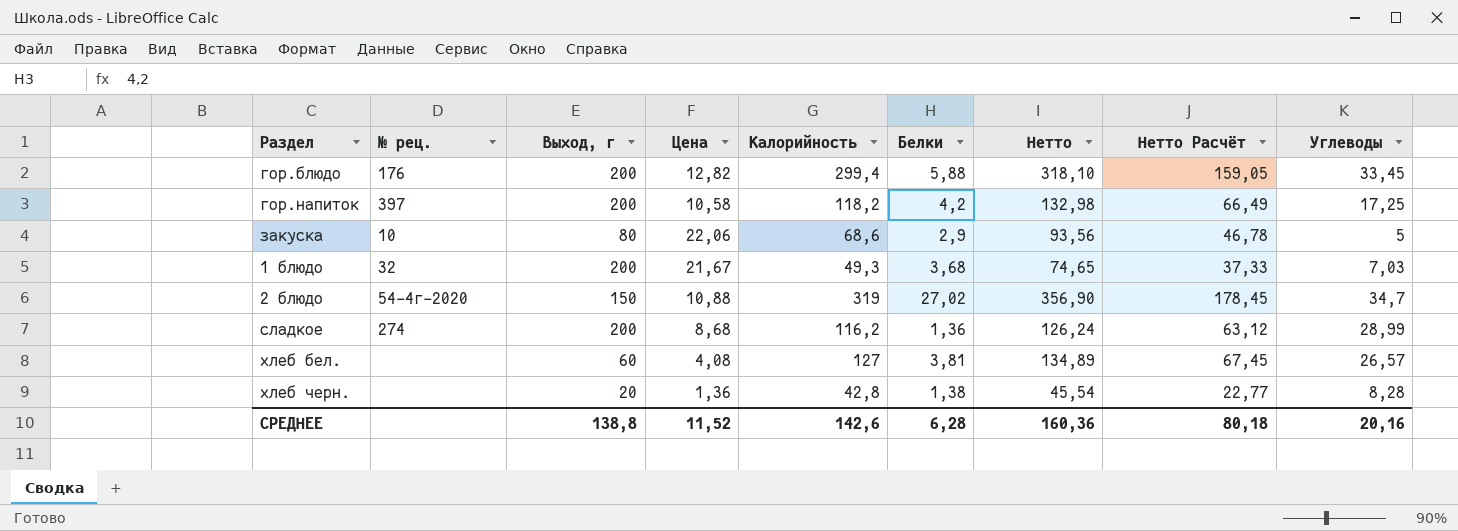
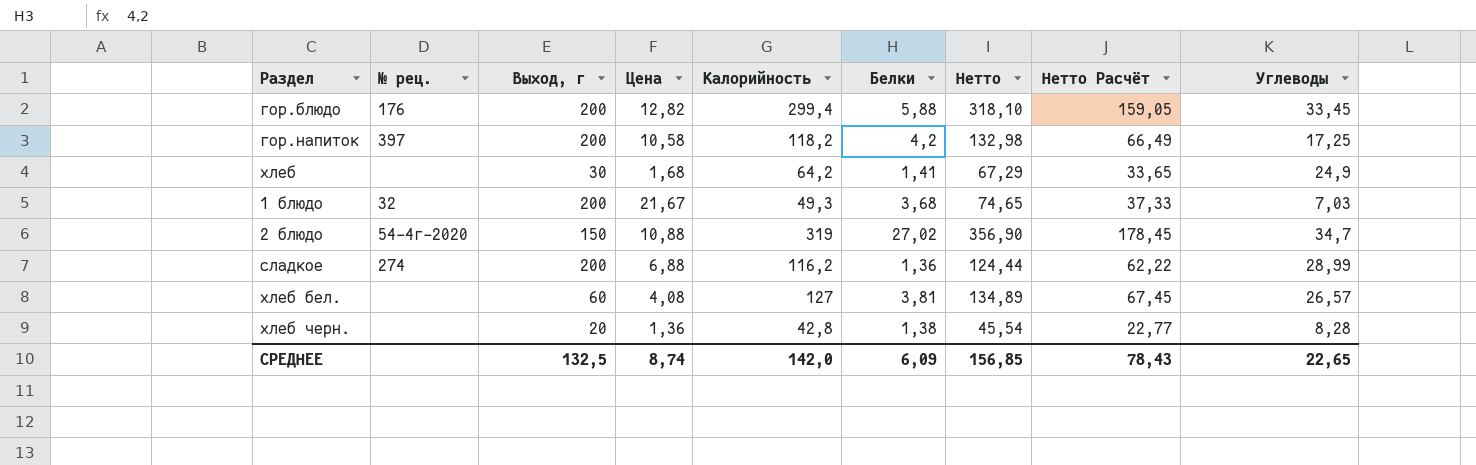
row закуска: 10 | 80 | 22,06 | 68,6 | 2,9 | 93,56 | 46,78 | 5 -> none
row хлеб: none -> none | 30 | 1,68 | 64,2 | 1,41 | 67,29 | 33,65 | 24,9
сладкое | Цена: 8,68 -> 6,88
сладкое | Нетто: 126,24 -> 124,44
сладкое | Нетто Расчёт: 63,12 -> 62,22
СРЕДНЕЕ | Выход, г: 138,8 -> 132,5
СРЕДНЕЕ | Цена: 11,52 -> 8,74
СРЕДНЕЕ | Калорийность: 142,6 -> 142,0
СРЕДНЕЕ | Белки: 6,28 -> 6,09
СРЕДНЕЕ | Нетто: 160,36 -> 156,85
СРЕДНЕЕ | Нетто Расчёт: 80,18 -> 78,43
СРЕДНЕЕ | Углеводы: 20,16 -> 22,65

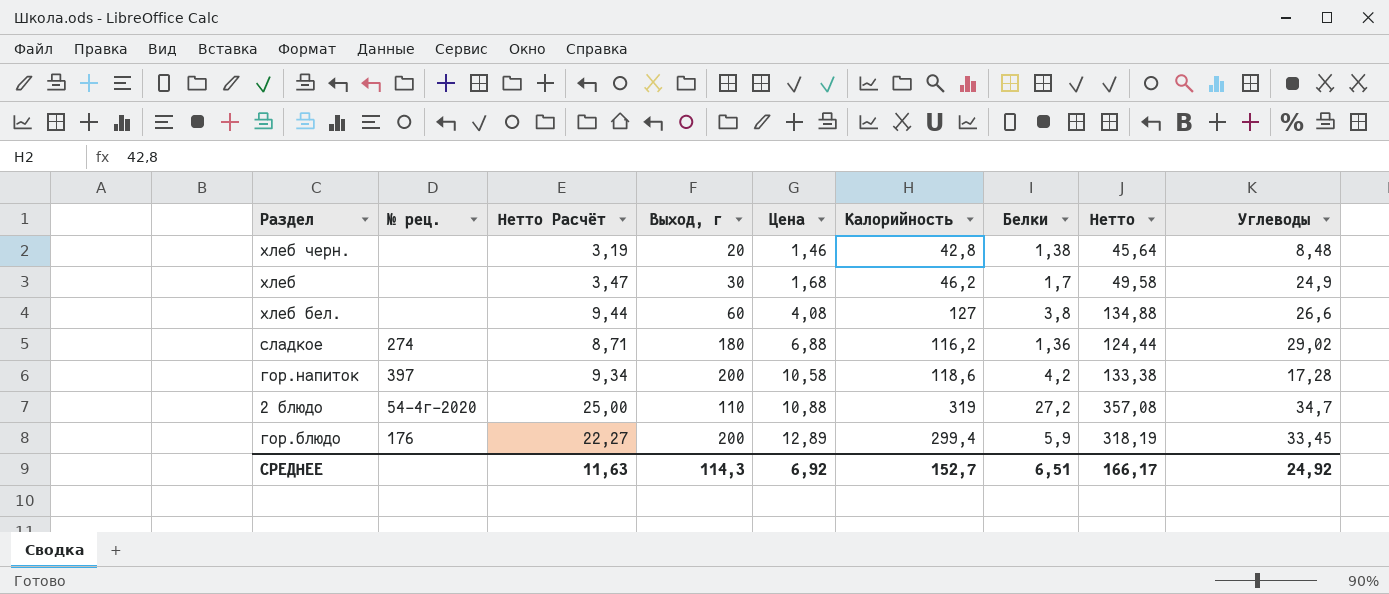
row order: none -> Цена ascending
column Нетто Расчёт | formula: [Нетто] * 0,5 -> [Нетто] * 0,07
column Нетто Расчёт | position: 8 -> 3
row 1 блюдо: 32 | 200 | 21,67 | 49,3 | 3,68 | 74,65 | 37,33 | 7,03 -> none
хлеб черн. | Цена: 1,36 -> 1,46
хлеб черн. | Нетто: 45,54 -> 45,64
хлеб черн. | Углеводы: 8,28 -> 8,48
хлеб | Калорийность: 64,2 -> 46,2
хлеб | Белки: 1,41 -> 1,7
хлеб | Нетто: 67,29 -> 49,58
хлеб бел. | Белки: 3,81 -> 3,8
хлеб бел. | Нетто: 134,89 -> 134,88
хлеб бел. | Углеводы: 26,57 -> 26,6
сладкое | Выход, г: 200 -> 180
сладкое | Углеводы: 28,99 -> 29,02
гор.напиток | Калорийность: 118,2 -> 118,6
гор.напиток | Нетто: 132,98 -> 133,38
гор.напиток | Углеводы: 17,25 -> 17,28
2 блюдо | Выход, г: 150 -> 110
2 блюдо | Белки: 27,02 -> 27,2
2 блюдо | Нетто: 356,90 -> 357,08
гор.блюдо | Цена: 12,82 -> 12,89
гор.блюдо | Белки: 5,88 -> 5,9
гор.блюдо | Нетто: 318,10 -> 318,19
СРЕДНЕЕ | Нетто Расчёт: 78,43 -> 11,63
СРЕДНЕЕ | Выход, г: 132,5 -> 114,3
СРЕДНЕЕ | Цена: 8,74 -> 6,92
СРЕДНЕЕ | Калорийность: 142,0 -> 152,7
СРЕДНЕЕ | Белки: 6,09 -> 6,51
СРЕДНЕЕ | Нетто: 156,85 -> 166,17
СРЕДНЕЕ | Углеводы: 22,65 -> 24,92

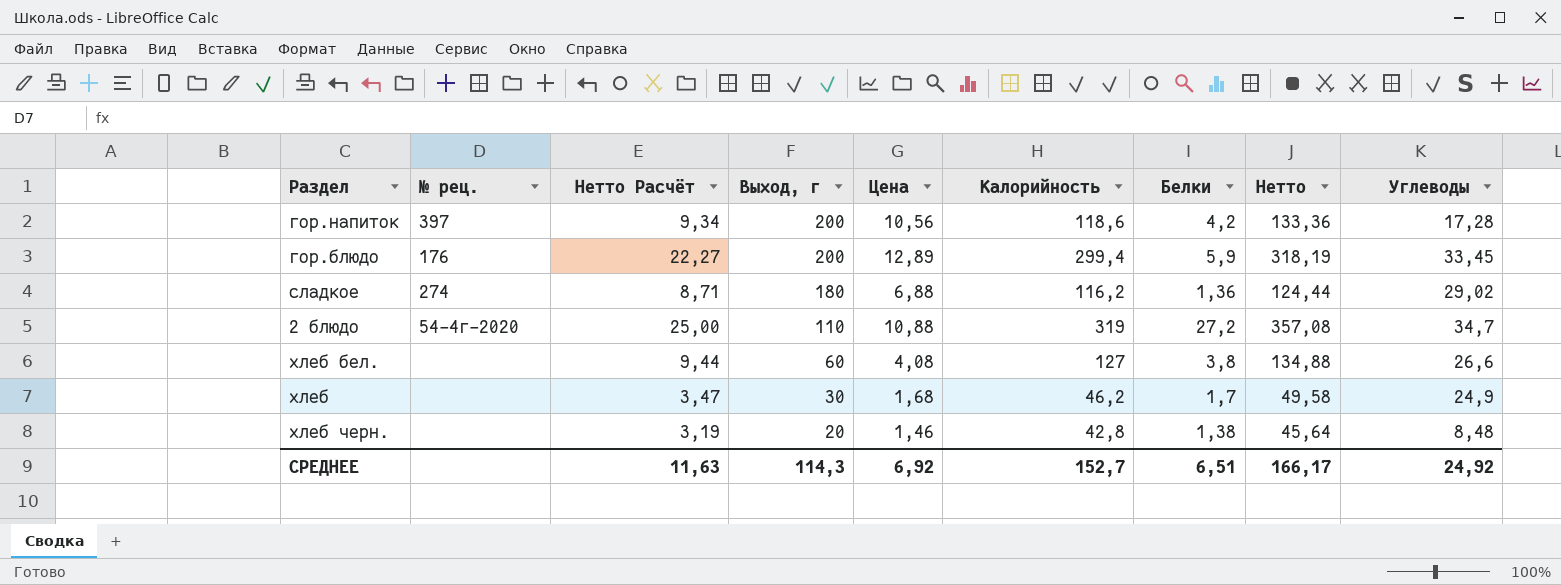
row order: Цена ascending -> Выход, г descending
гор.напиток | Цена: 10,58 -> 10,56
гор.напиток | Нетто: 133,38 -> 133,36

